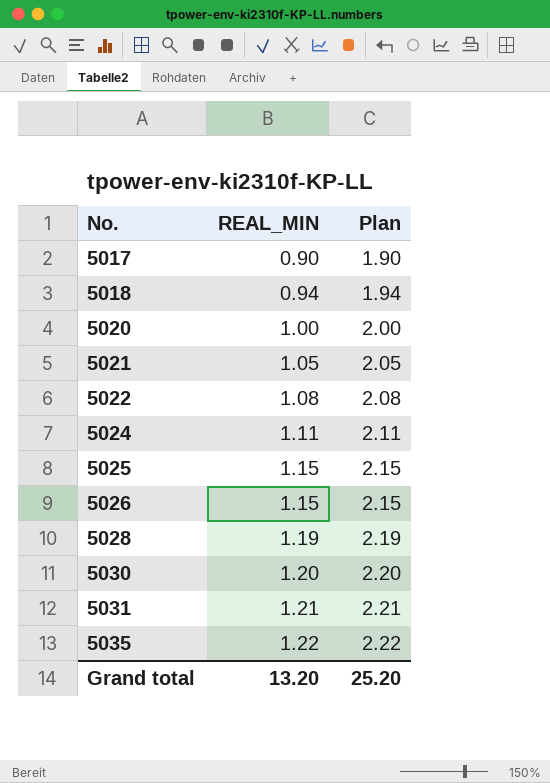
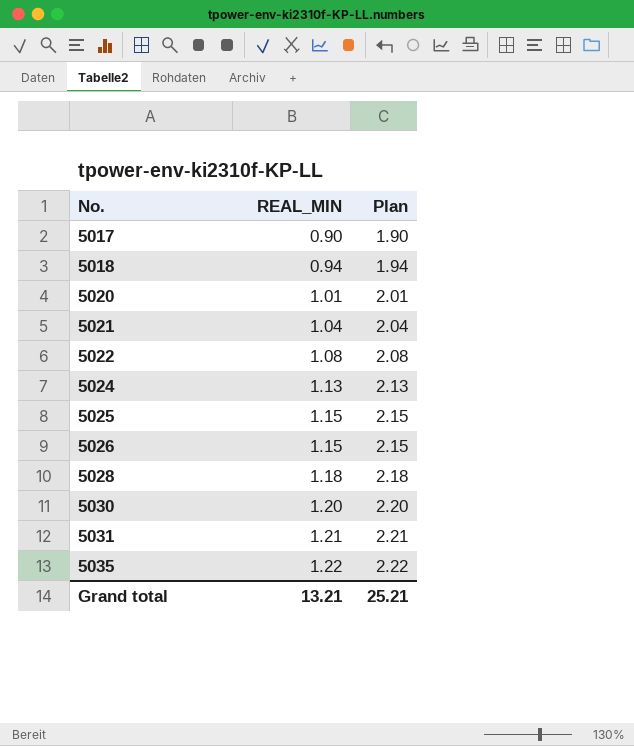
5020 | REAL_MIN: 1.00 -> 1.01
5020 | Plan: 2.00 -> 2.01
5021 | REAL_MIN: 1.05 -> 1.04
5021 | Plan: 2.05 -> 2.04
5024 | REAL_MIN: 1.11 -> 1.13
5024 | Plan: 2.11 -> 2.13
5028 | REAL_MIN: 1.19 -> 1.18
5028 | Plan: 2.19 -> 2.18
Grand total | REAL_MIN: 13.20 -> 13.21
Grand total | Plan: 25.20 -> 25.21

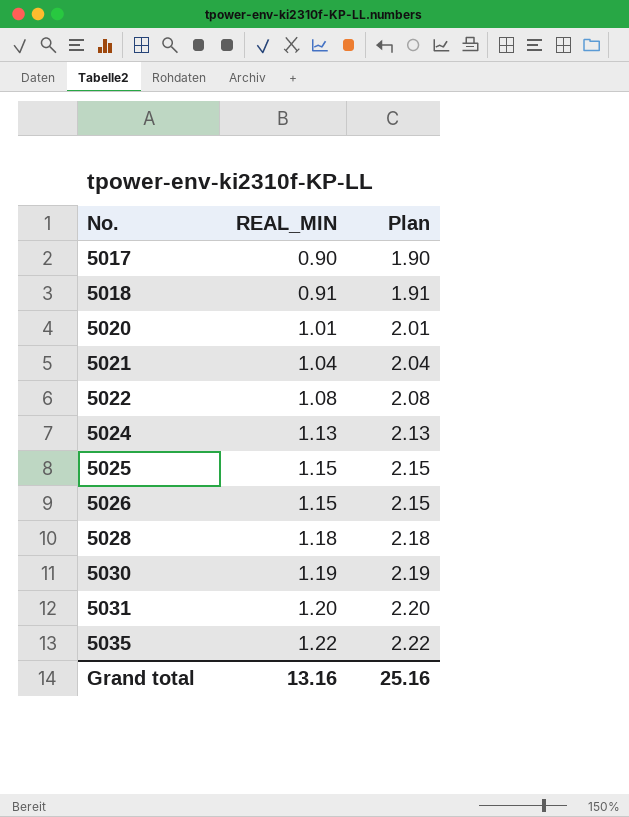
5018 | REAL_MIN: 0.94 -> 0.91
5018 | Plan: 1.94 -> 1.91
5030 | REAL_MIN: 1.20 -> 1.19
5030 | Plan: 2.20 -> 2.19
5031 | REAL_MIN: 1.21 -> 1.20
5031 | Plan: 2.21 -> 2.20
Grand total | REAL_MIN: 13.21 -> 13.16
Grand total | Plan: 25.21 -> 25.16

